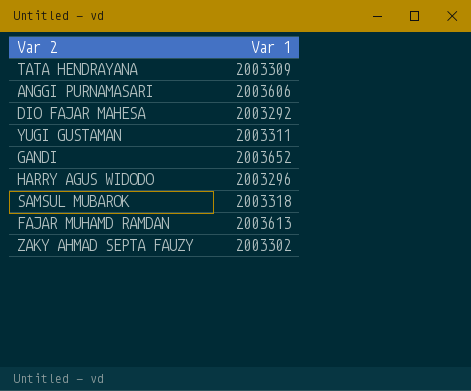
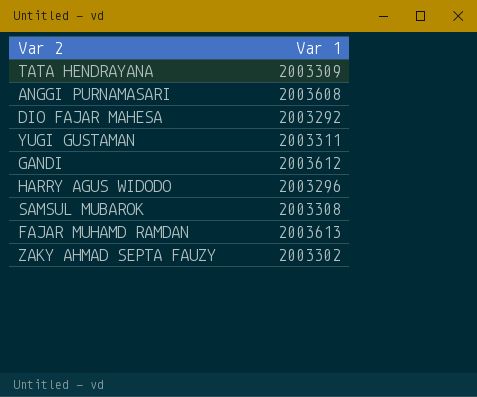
ANGGI PURNAMASARI | Var 1: 2003606 -> 2003608
GANDI | Var 1: 2003652 -> 2003612
SAMSUL MUBAROK | Var 1: 2003318 -> 2003308

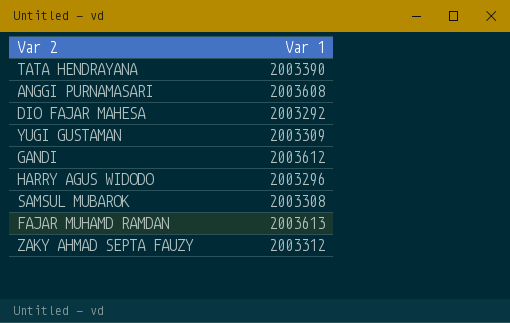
TATA HENDRAYANA | Var 1: 2003309 -> 2003390
YUGI GUSTAMAN | Var 1: 2003311 -> 2003309
ZAKY AHMAD SEPTA FAUZY | Var 1: 2003302 -> 2003312

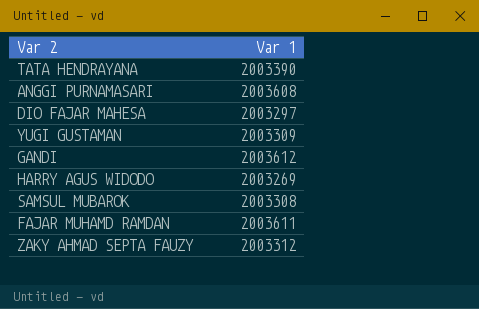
DIO FAJAR MAHESA | Var 1: 2003292 -> 2003297
HARRY AGUS WIDODO | Var 1: 2003296 -> 2003269
FAJAR MUHAMD RAMDAN | Var 1: 2003613 -> 2003611

